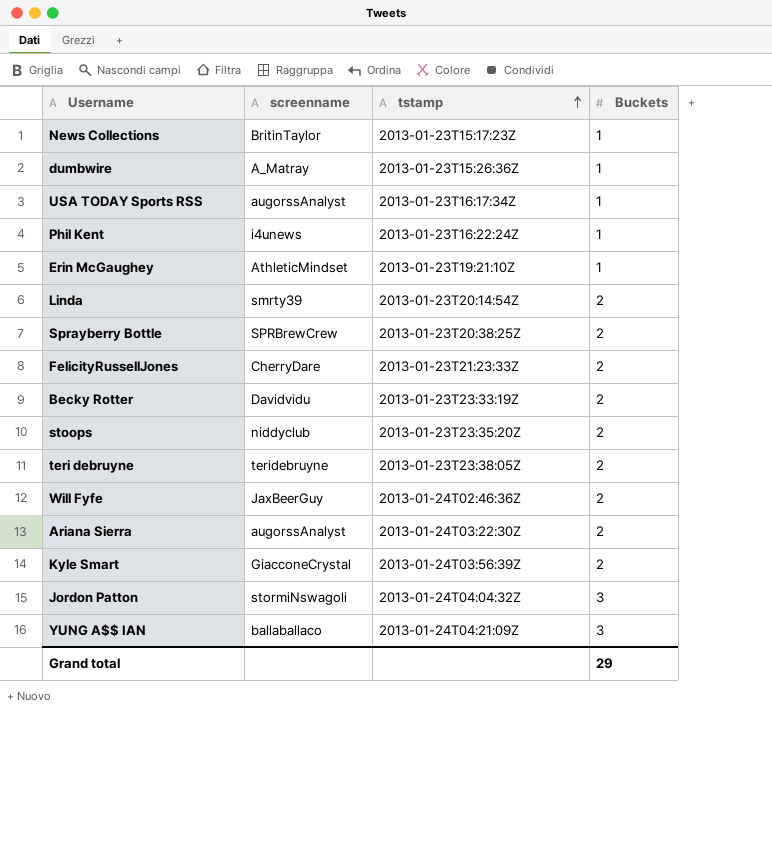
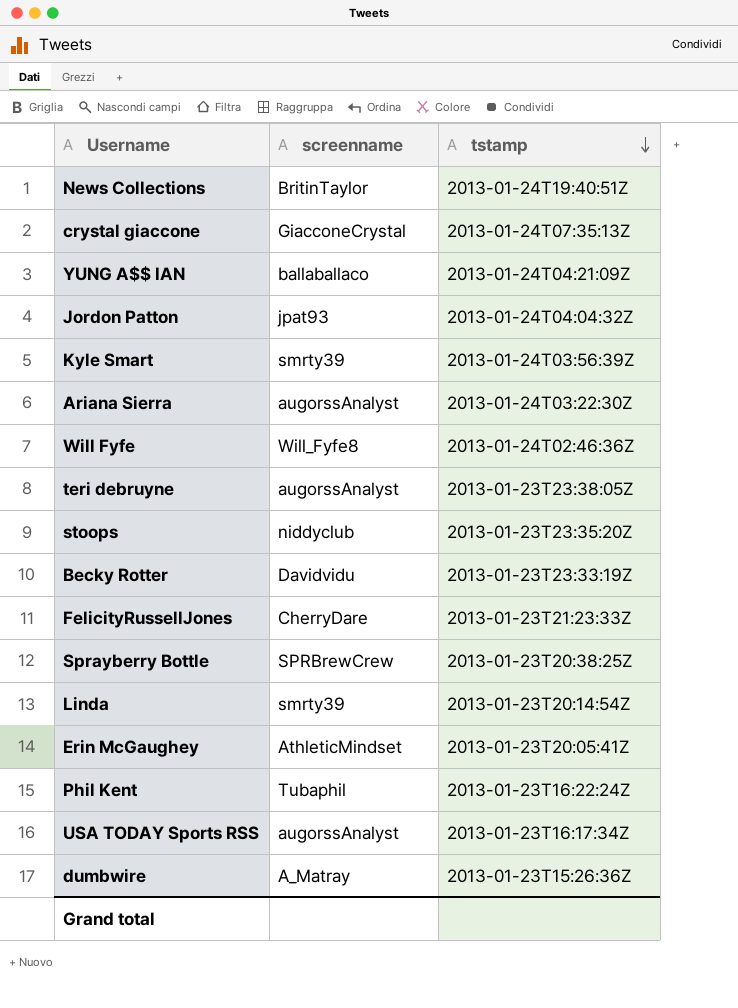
row order: tstamp ascending -> tstamp descending
column Buckets | position: 4 -> none
News Collections | tstamp: 2013-01-23T15:17:23Z -> 2013-01-24T19:40:51Z
row crystal giaccone: none -> GiacconeCrystal | 2013-01-24T07:35:13Z
Jordon Patton | screenname: stormiNswagoli -> jpat93
Kyle Smart | screenname: GiacconeCrystal -> smrty39
Will Fyfe | screenname: JaxBeerGuy -> Will_Fyfe8
teri debruyne | screenname: teridebruyne -> augorssAnalyst
Erin McGaughey | tstamp: 2013-01-23T19:21:10Z -> 2013-01-23T20:05:41Z
Phil Kent | screenname: i4unews -> Tubaphil

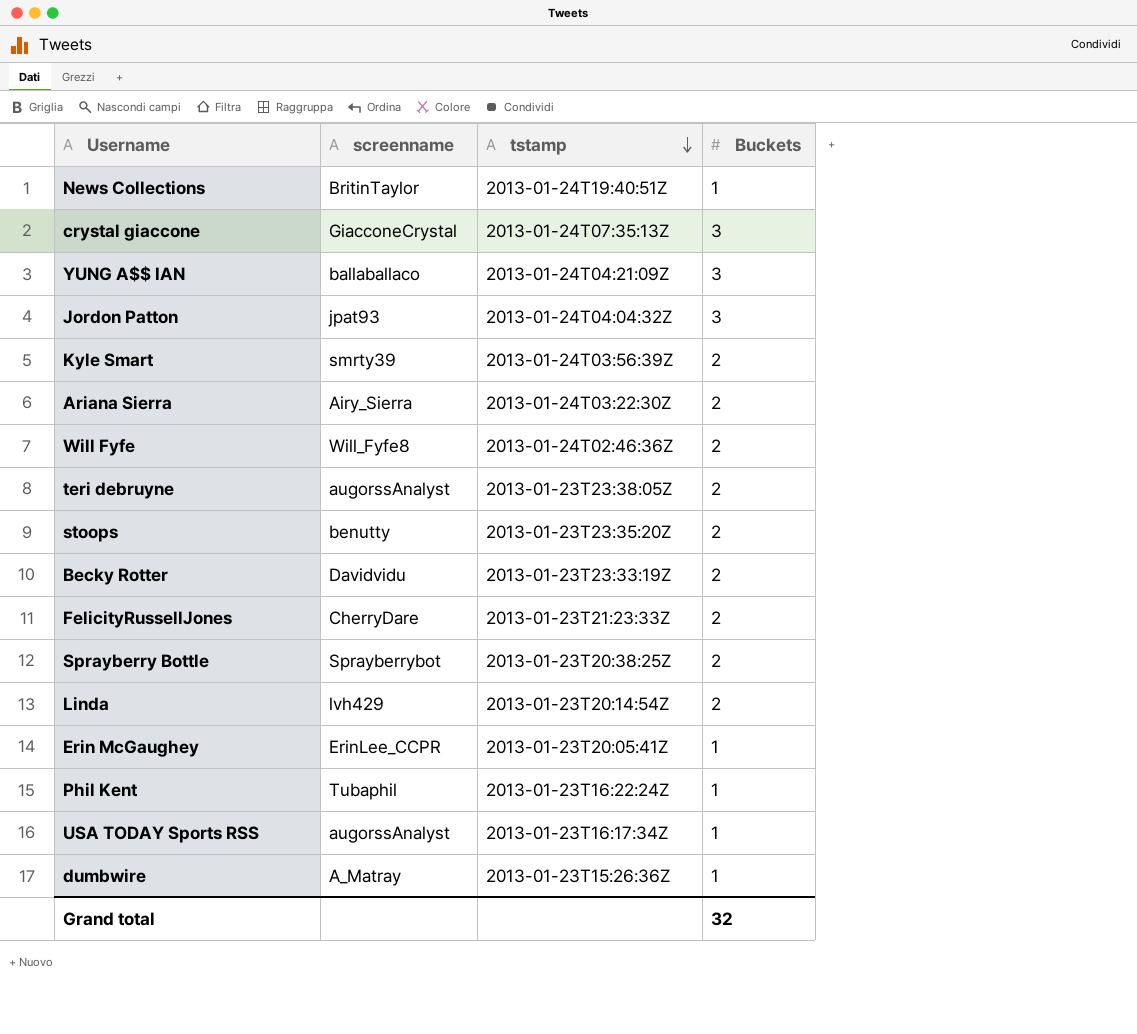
column Buckets | position: none -> 4
Ariana Sierra | screenname: augorssAnalyst -> Airy_Sierra
stoops | screenname: niddyclub -> benutty
Sprayberry Bottle | screenname: SPRBrewCrew -> Sprayberrybot
Linda | screenname: smrty39 -> lvh429
Erin McGaughey | screenname: AthleticMindset -> ErinLee_CCPR

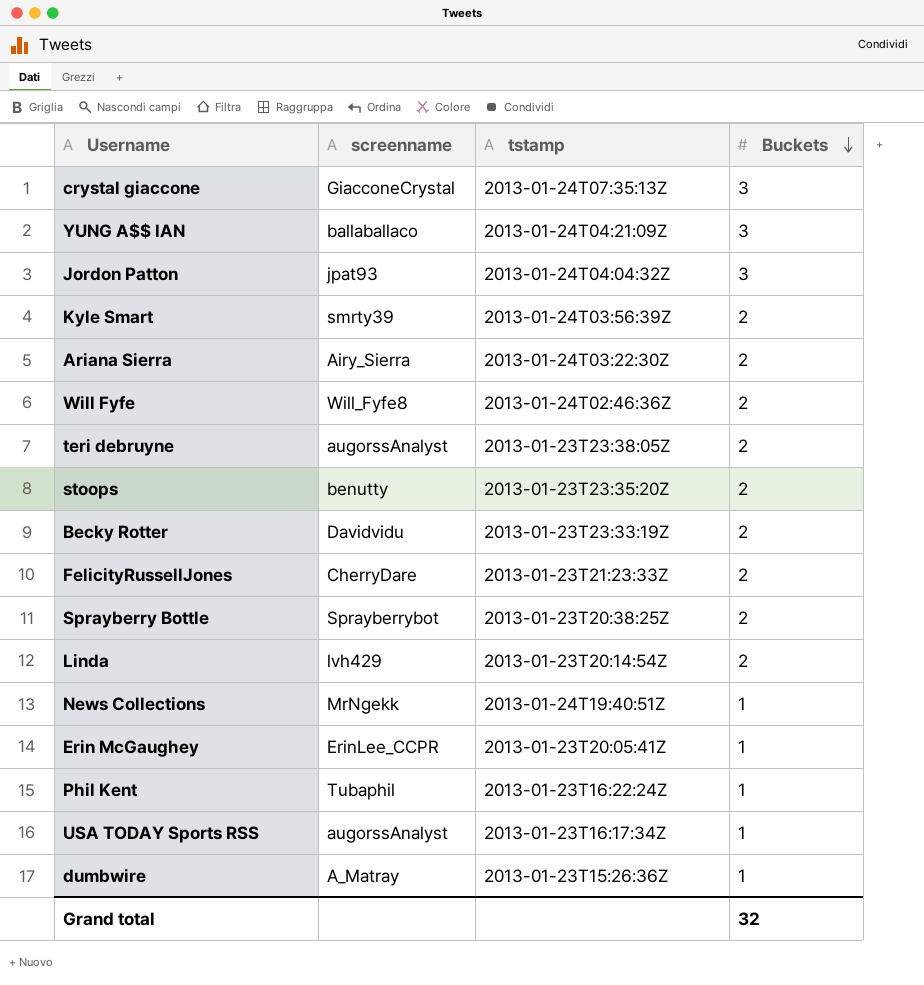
row order: tstamp descending -> Buckets descending
News Collections | screenname: BritinTaylor -> MrNgekk

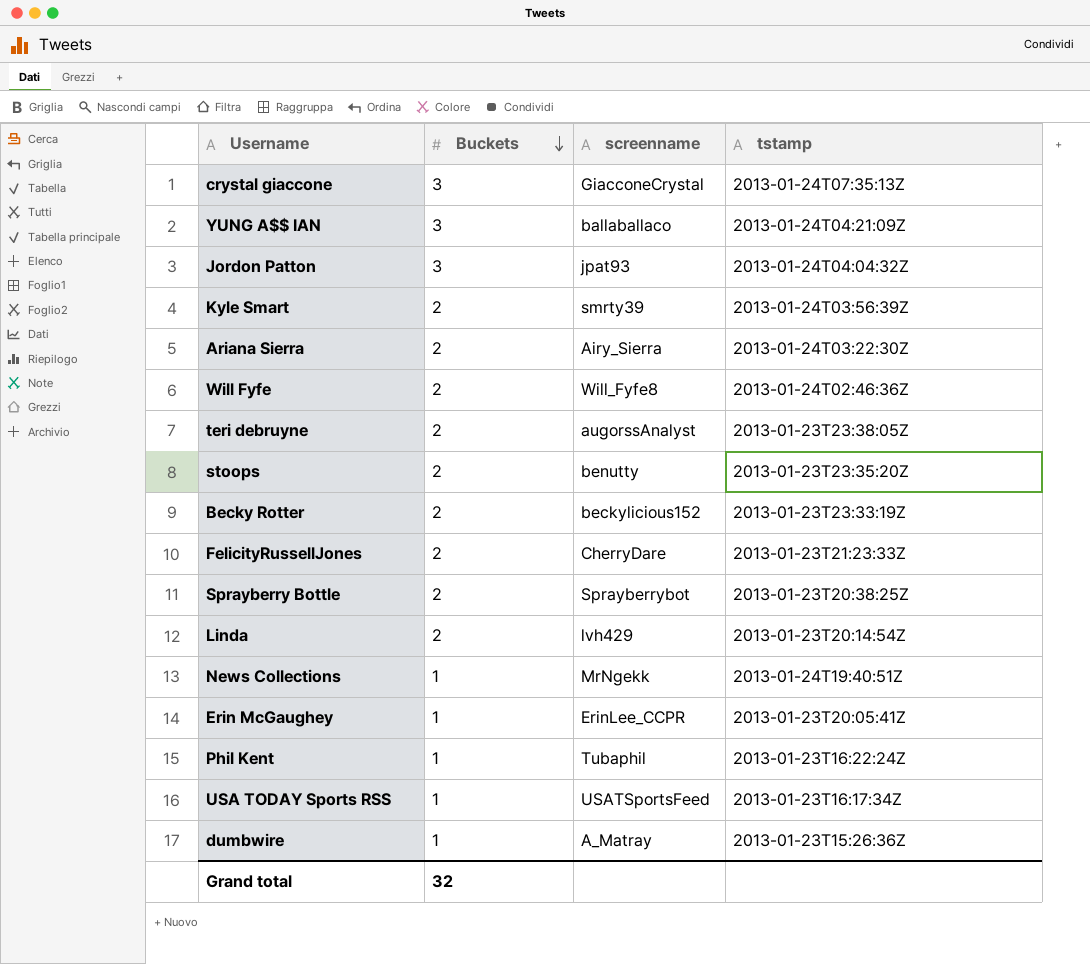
column Buckets | position: 4 -> 2
Becky Rotter | screenname: Davidvidu -> beckylicious152
USA TODAY Sports RSS | screenname: augorssAnalyst -> USATSportsFeed

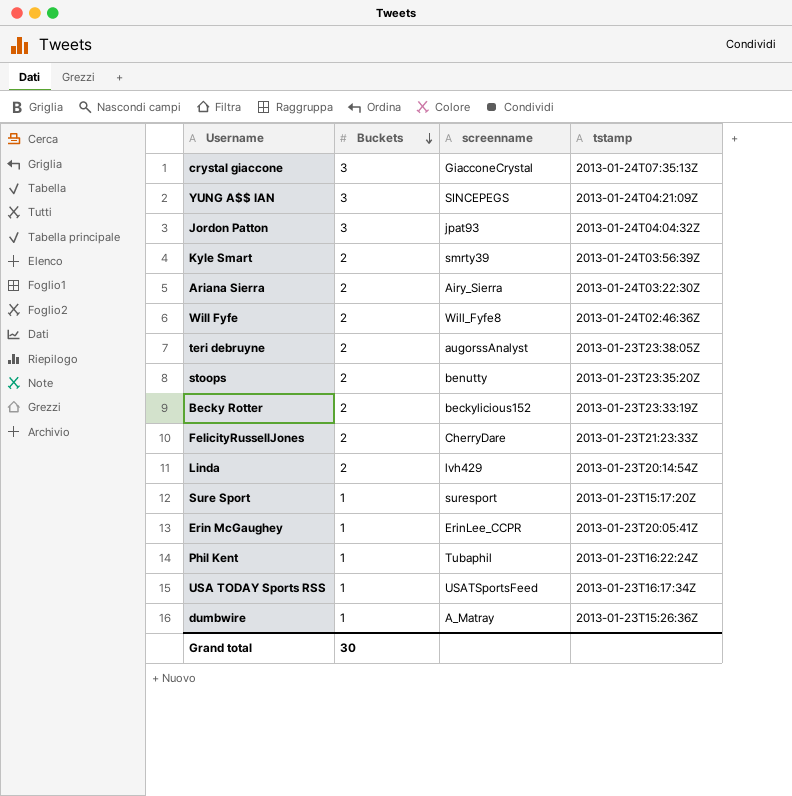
row Sprayberry Bottle: 2 | Sprayberrybot | 2013-01-23T20:38:25Z -> none
row News Collections: 1 | MrNgekk | 2013-01-24T19:40:51Z -> none
YUNG A$$ IAN | screenname: ballaballaco -> SINCEPEGS
row Sure Sport: none -> 1 | suresport | 2013-01-23T15:17:20Z
Grand total | Buckets: 32 -> 30

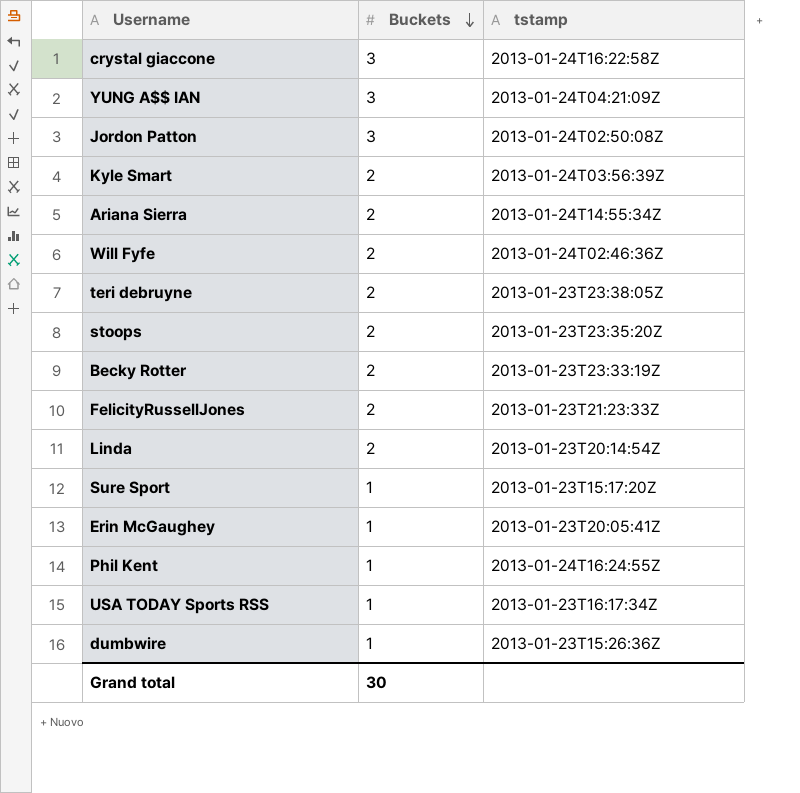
column screenname | position: 3 -> none
crystal giaccone | tstamp: 2013-01-24T07:35:13Z -> 2013-01-24T16:22:58Z
Jordon Patton | tstamp: 2013-01-24T04:04:32Z -> 2013-01-24T02:50:08Z
Ariana Sierra | tstamp: 2013-01-24T03:22:30Z -> 2013-01-24T14:55:34Z
Phil Kent | tstamp: 2013-01-23T16:22:24Z -> 2013-01-24T16:24:55Z

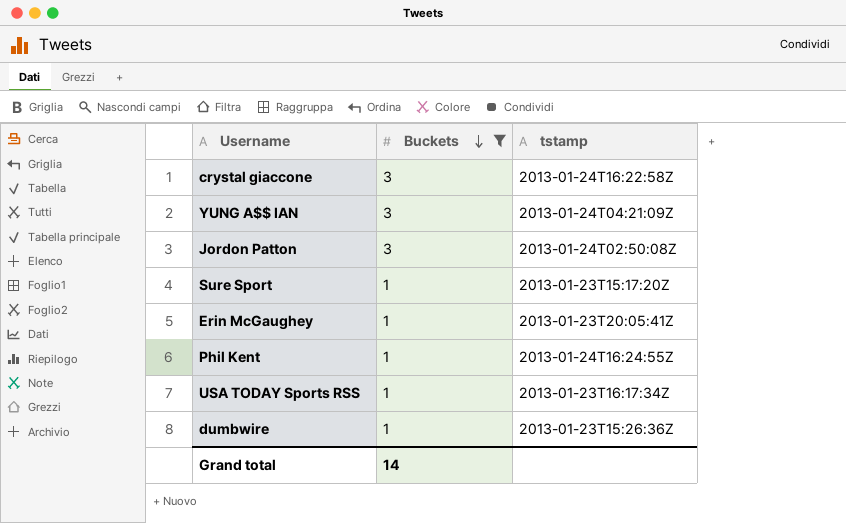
filter: none -> Buckets != 2
Grand total | Buckets: 30 -> 14

